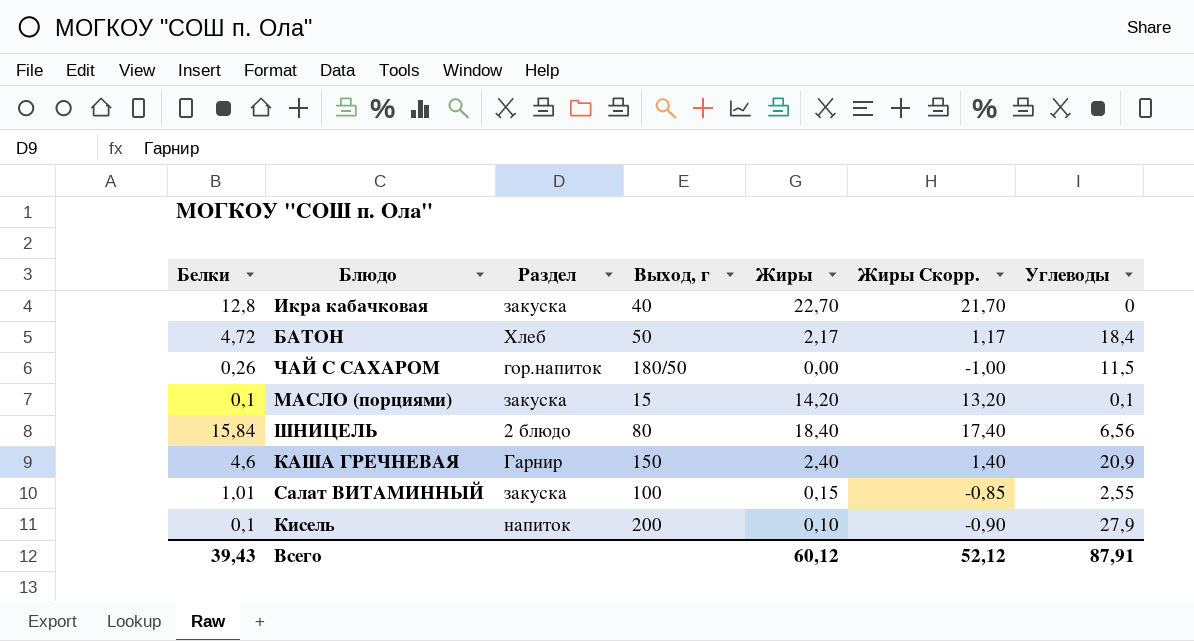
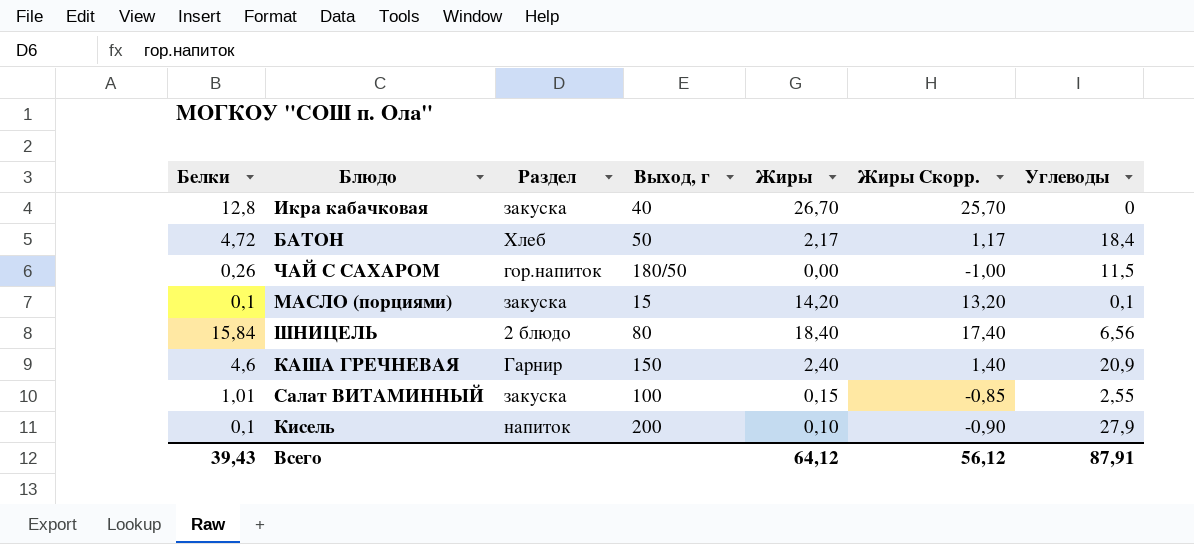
Икра кабачковая | Жиры: 22,70 -> 26,70
Икра кабачковая | Жиры Скорр.: 21,70 -> 25,70
Всего | Жиры: 60,12 -> 64,12
Всего | Жиры Скорр.: 52,12 -> 56,12

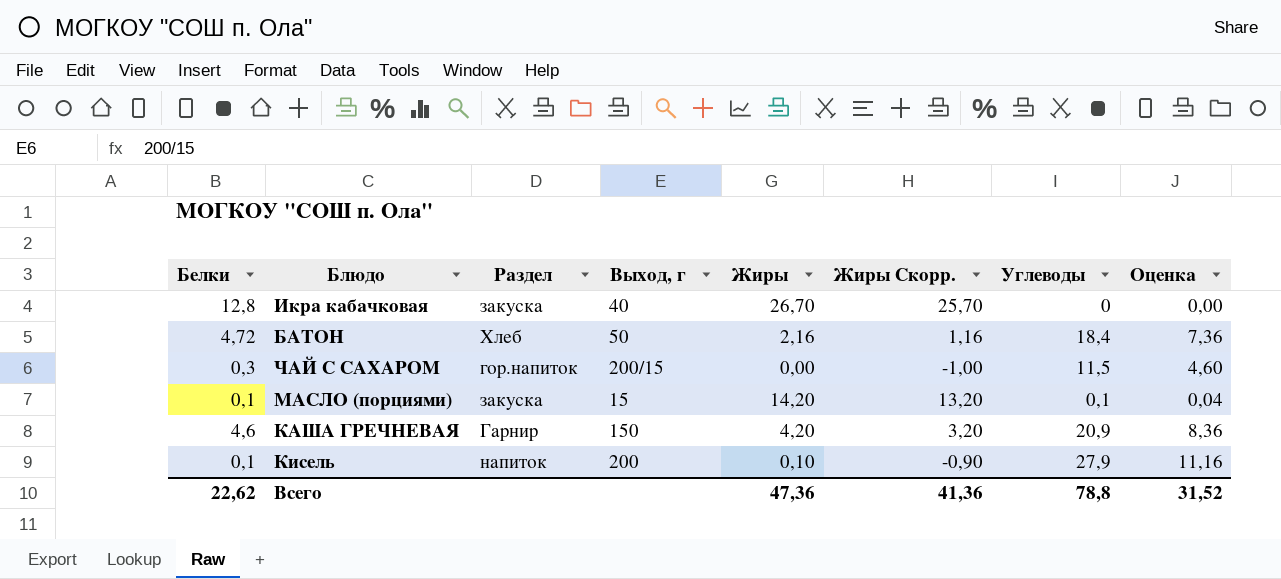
column Оценка | formula: none -> [Углеводы] * 0,4
row ШНИЦЕЛЬ: 15,84 | 2 блюдо | 80 | 18,40 | 17,40 | 6,56 -> none
row Салат ВИТАМИННЫЙ: 1,01 | закуска | 100 | 0,15 | -0,85 | 2,55 -> none
БАТОН | Жиры: 2,17 -> 2,16
БАТОН | Жиры Скорр.: 1,17 -> 1,16
ЧАЙ С САХАРОМ | Белки: 0,26 -> 0,3
ЧАЙ С САХАРОМ | Выход, г: 180/50 -> 200/15
КАША ГРЕЧНЕВАЯ | Жиры: 2,40 -> 4,20
КАША ГРЕЧНЕВАЯ | Жиры Скорр.: 1,40 -> 3,20
Всего | Белки: 39,43 -> 22,62
Всего | Жиры: 64,12 -> 47,36
Всего | Жиры Скорр.: 56,12 -> 41,36
Всего | Углеводы: 87,91 -> 78,8

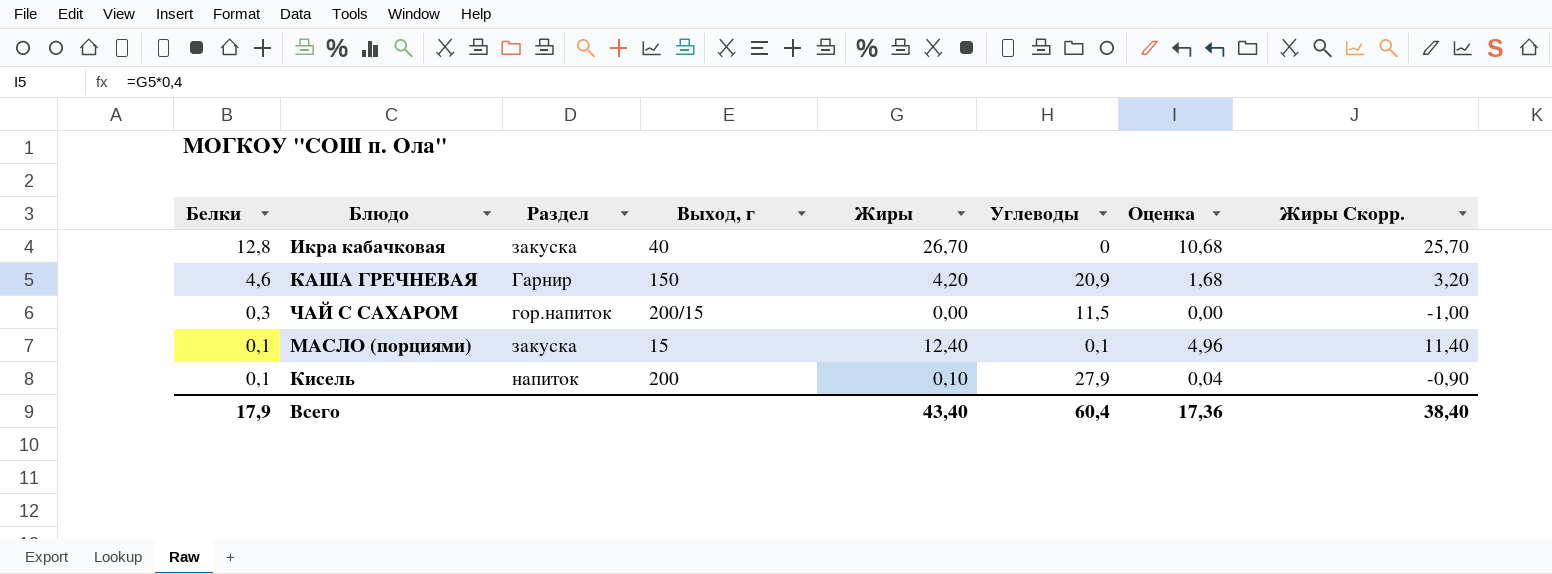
row order: none -> Белки descending
column Оценка | formula: [Углеводы] * 0,4 -> [Жиры] * 0,4
column Жиры Скорр. | position: 6 -> 8
row БАТОН: 4,72 | Хлеб | 50 | 2,16 | 1,16 | 18,4 | 7,36 -> none
МАСЛО (порциями) | Жиры: 14,20 -> 12,40
МАСЛО (порциями) | Жиры Скорр.: 13,20 -> 11,40
Всего | Белки: 22,62 -> 17,9
Всего | Жиры: 47,36 -> 43,40
Всего | Углеводы: 78,8 -> 60,4
Всего | Оценка: 31,52 -> 17,36
Всего | Жиры Скорр.: 41,36 -> 38,40

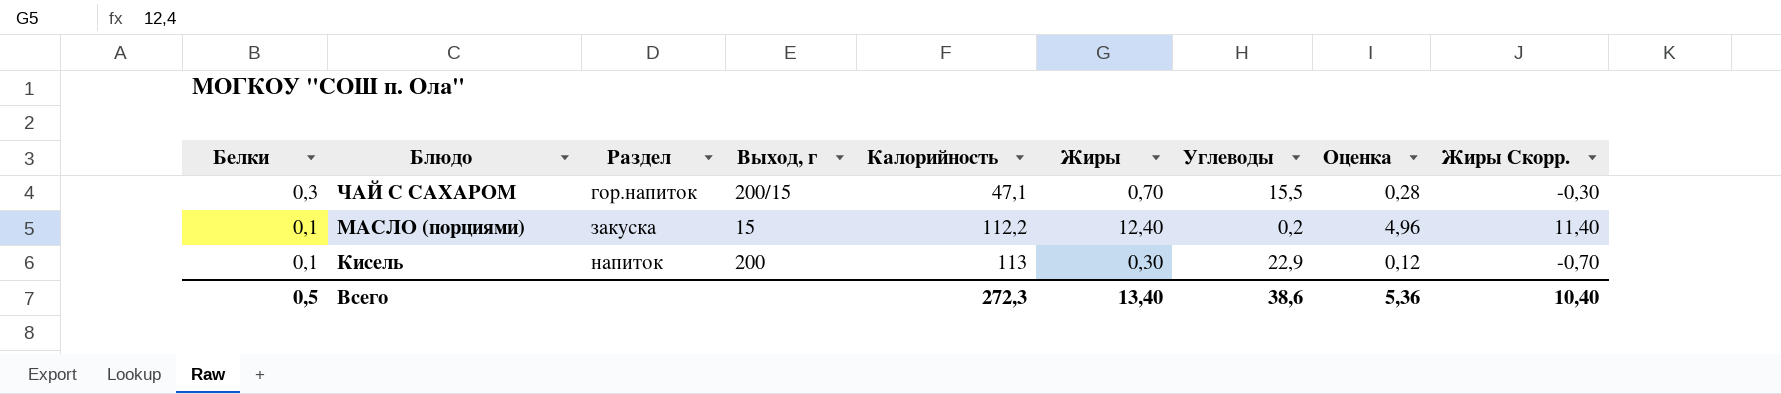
column Калорийность | position: none -> 5
row Икра кабачковая: 12,8 | закуска | 40 | 26,70 | 0 | 10,68 | 25,70 -> none
row КАША ГРЕЧНЕВАЯ: 4,6 | Гарнир | 150 | 4,20 | 20,9 | 1,68 | 3,20 -> none
ЧАЙ С САХАРОМ | Жиры: 0,00 -> 0,70
ЧАЙ С САХАРОМ | Углеводы: 11,5 -> 15,5
ЧАЙ С САХАРОМ | Оценка: 0,00 -> 0,28
ЧАЙ С САХАРОМ | Жиры Скорр.: -1,00 -> -0,30
МАСЛО (порциями) | Углеводы: 0,1 -> 0,2
Кисель | Жиры: 0,10 -> 0,30
Кисель | Углеводы: 27,9 -> 22,9
Кисель | Оценка: 0,04 -> 0,12
Кисель | Жиры Скорр.: -0,90 -> -0,70
Всего | Белки: 17,9 -> 0,5
Всего | Жиры: 43,40 -> 13,40
Всего | Углеводы: 60,4 -> 38,6
Всего | Оценка: 17,36 -> 5,36
Всего | Жиры Скорр.: 38,40 -> 10,40

